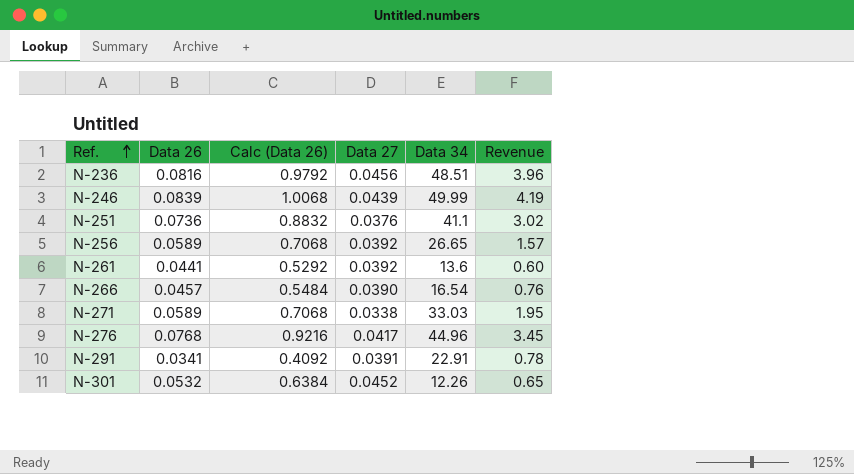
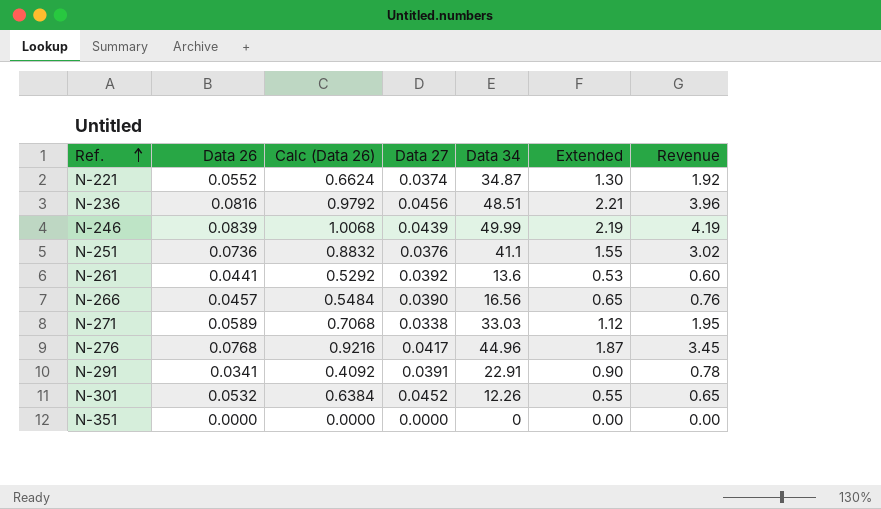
column Extended | formula: none -> [Data 27] * [Data 34]
row N-256: 0.0589 | 0.7068 | 0.0392 | 26.65 | 1.57 -> none
row N-221: none -> 0.0552 | 0.6624 | 0.0374 | 34.87 | 1.30 | 1.92
N-266 | Data 34: 16.54 -> 16.56
row N-351: none -> 0.0000 | 0.0000 | 0.0000 | 0 | 0.00 | 0.00

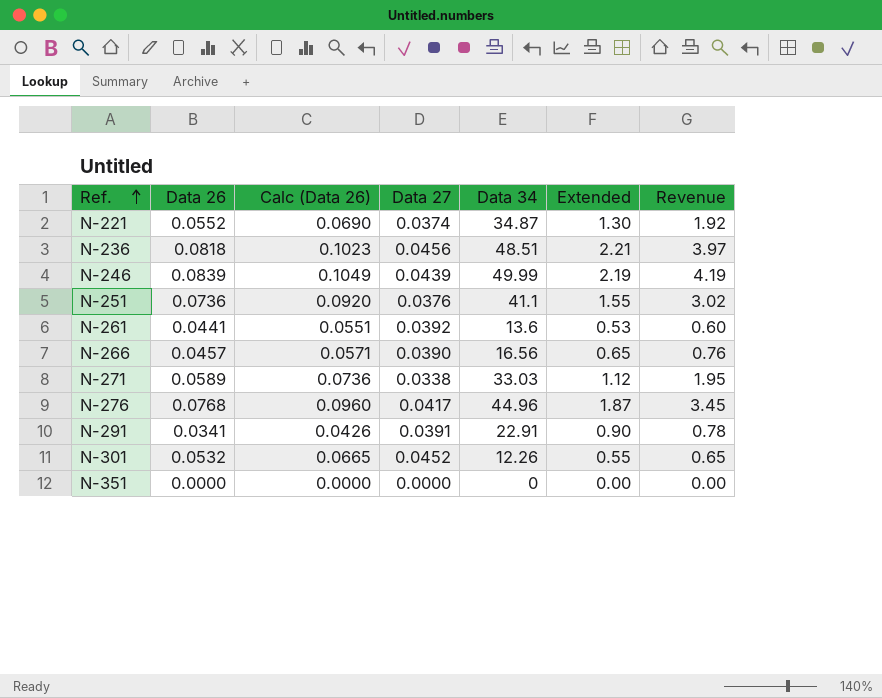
column Calc (Data 26) | formula: [Data 26] * 12 -> [Data 26] * 1.25
N-236 | Data 26: 0.0816 -> 0.0818
N-236 | Revenue: 3.96 -> 3.97

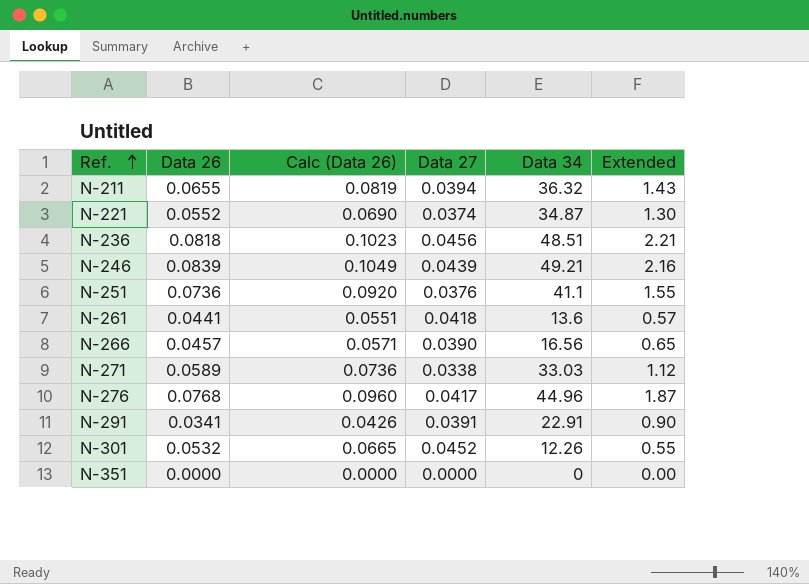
column Revenue | formula: [Data 26] * [Data 34] -> none
row N-211: none -> 0.0655 | 0.0819 | 0.0394 | 36.32 | 1.43
N-246 | Data 34: 49.99 -> 49.21
N-246 | Extended: 2.19 -> 2.16
N-261 | Data 27: 0.0392 -> 0.0418
N-261 | Extended: 0.53 -> 0.57

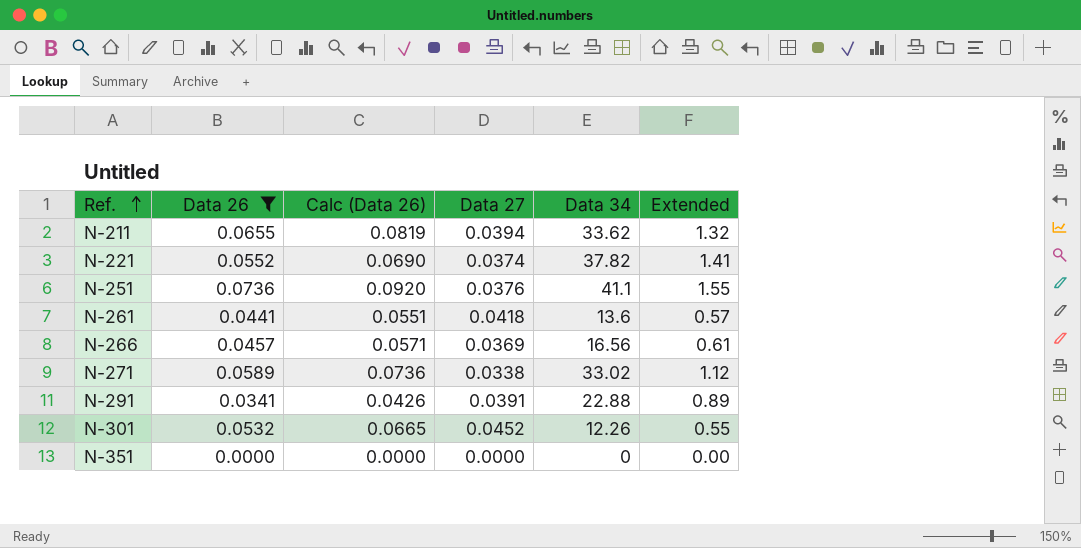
filter: none -> Data 26 <= 0.0736
N-211 | Data 34: 36.32 -> 33.62
N-211 | Extended: 1.43 -> 1.32
N-221 | Data 34: 34.87 -> 37.82
N-221 | Extended: 1.30 -> 1.41
N-266 | Data 27: 0.0390 -> 0.0369
N-266 | Extended: 0.65 -> 0.61
N-271 | Data 34: 33.03 -> 33.02
N-291 | Data 34: 22.91 -> 22.88
N-291 | Extended: 0.90 -> 0.89

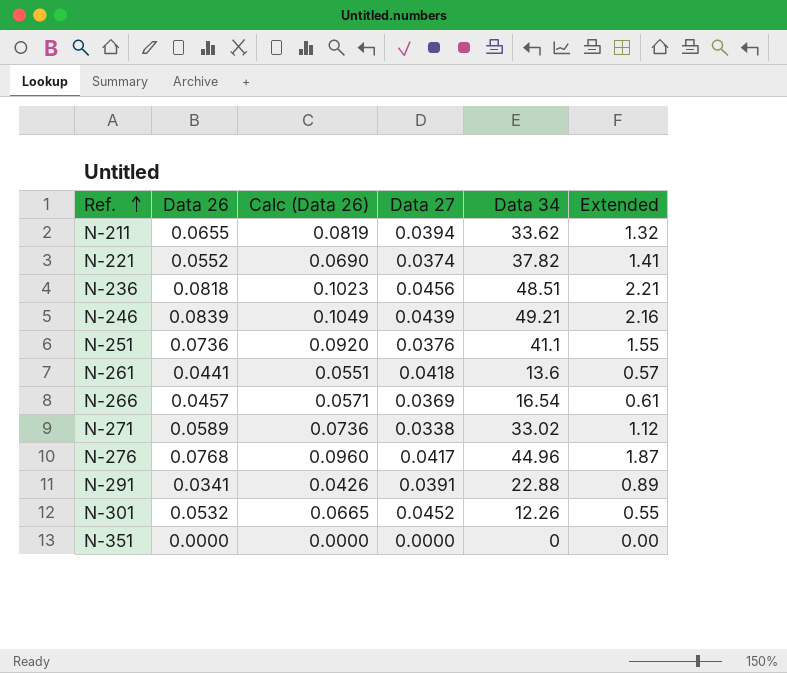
filter: Data 26 <= 0.0736 -> none
N-266 | Data 34: 16.56 -> 16.54

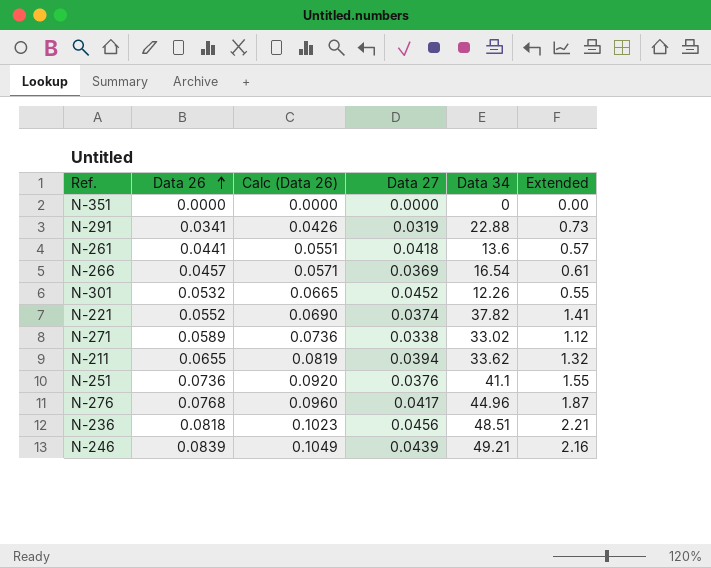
row order: Ref. ascending -> Data 26 ascending
N-291 | Data 27: 0.0391 -> 0.0319
N-291 | Extended: 0.89 -> 0.73

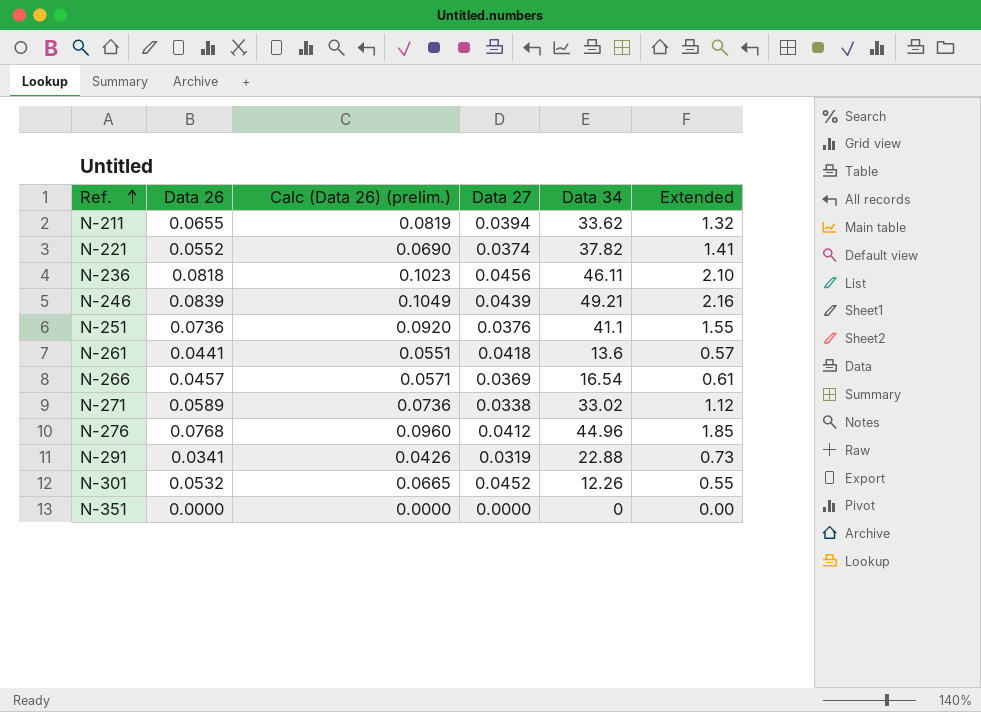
row order: Data 26 ascending -> Ref. ascending
column name: Calc (Data 26) -> Calc (Data 26) (prelim.)
N-236 | Data 34: 48.51 -> 46.11
N-236 | Extended: 2.21 -> 2.10
N-276 | Data 27: 0.0417 -> 0.0412
N-276 | Extended: 1.87 -> 1.85

